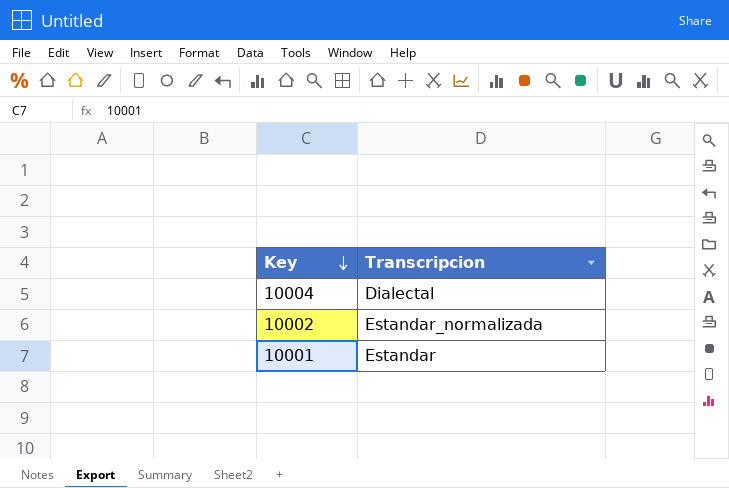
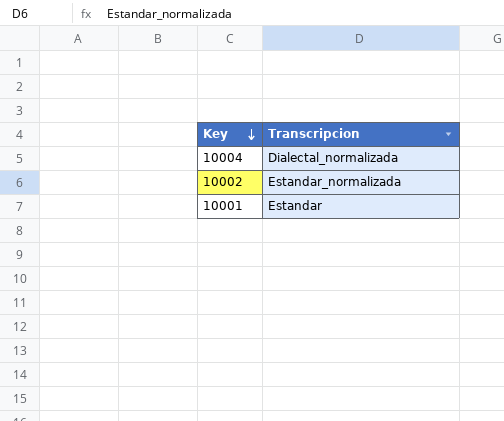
10004 | Transcripcion: Dialectal -> Dialectal_normalizada

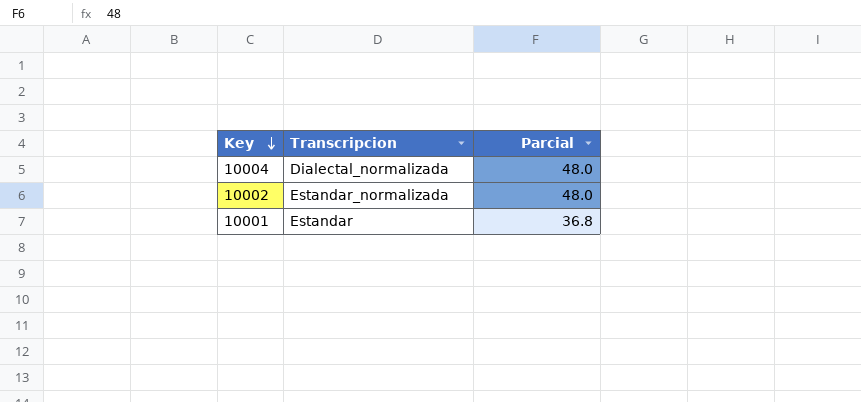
column Parcial | position: none -> 3

